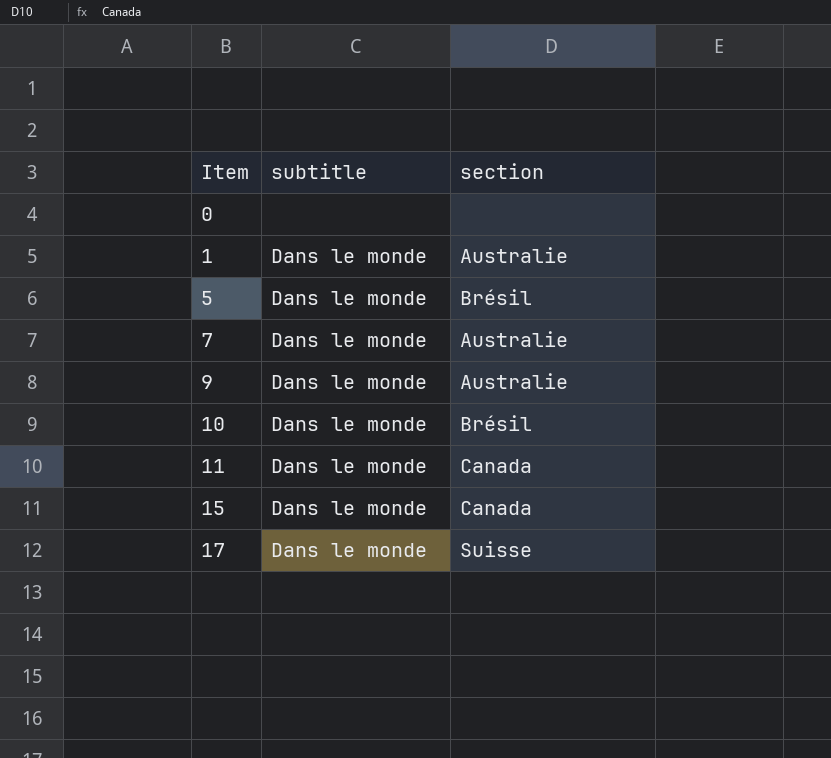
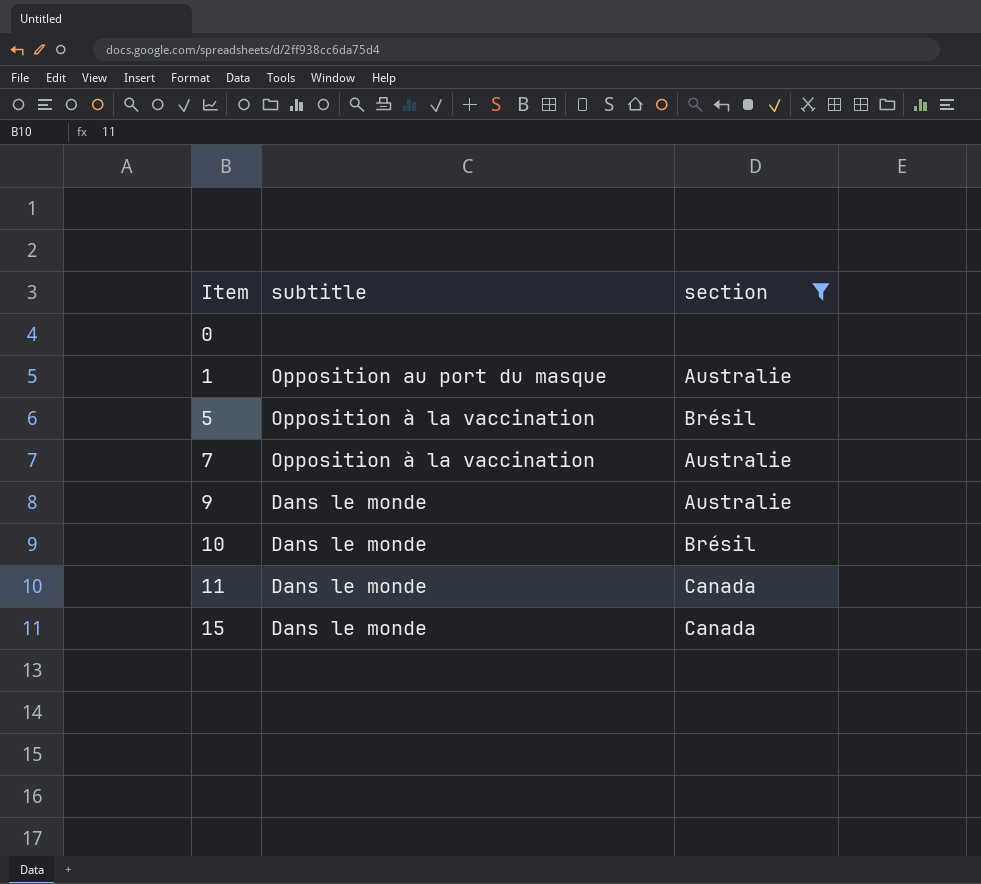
filter: none -> section != Suisse
1 | subtitle: Dans le monde -> Opposition au port du masque
5 | subtitle: Dans le monde -> Opposition à la vaccination
7 | subtitle: Dans le monde -> Opposition à la vaccination

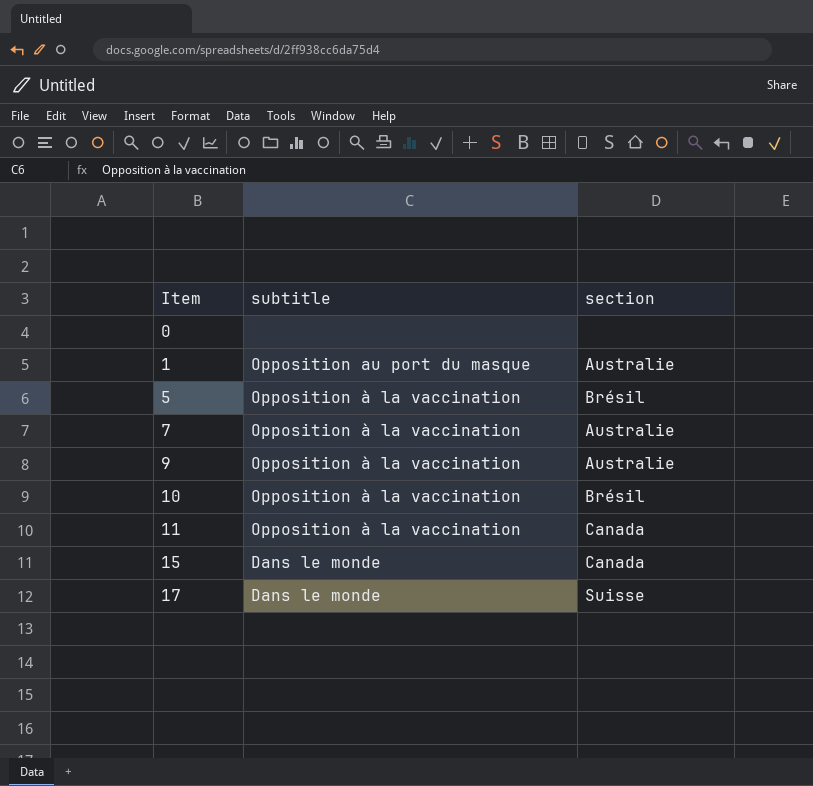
filter: section != Suisse -> none
9 | subtitle: Dans le monde -> Opposition à la vaccination
10 | subtitle: Dans le monde -> Opposition à la vaccination
11 | subtitle: Dans le monde -> Opposition à la vaccination

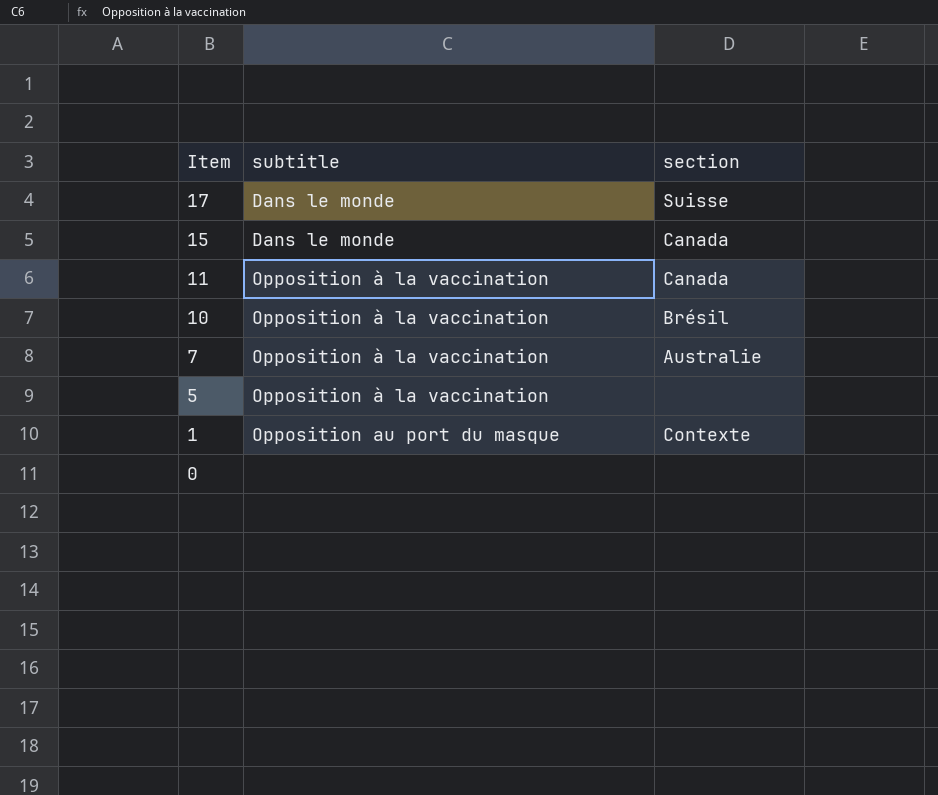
row order: Item ascending -> Item descending
row 9: Opposition à la vaccination | Australie -> none
5 | section: Brésil -> none
1 | section: Australie -> Contexte

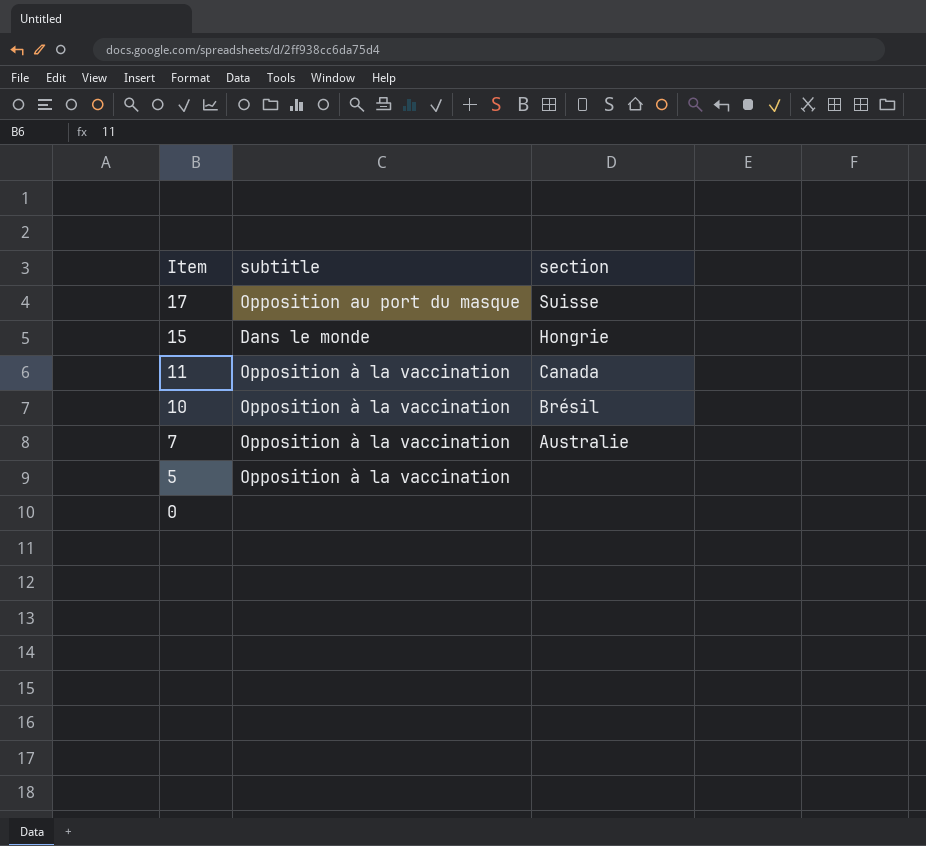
row 1: Opposition au port du masque | Contexte -> none
17 | subtitle: Dans le monde -> Opposition au port du masque
15 | section: Canada -> Hongrie

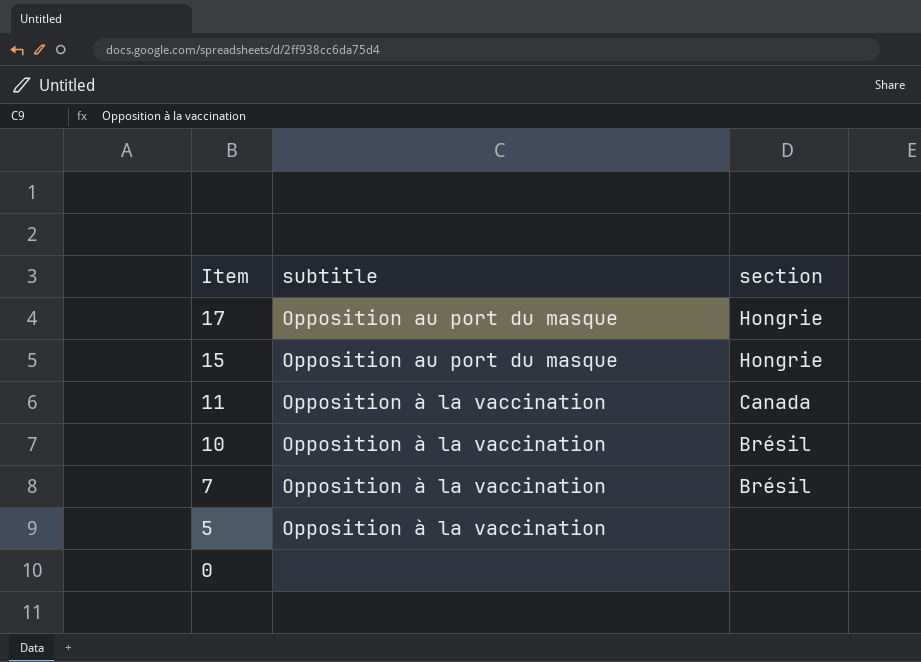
17 | section: Suisse -> Hongrie
15 | subtitle: Dans le monde -> Opposition au port du masque
7 | section: Australie -> Brésil

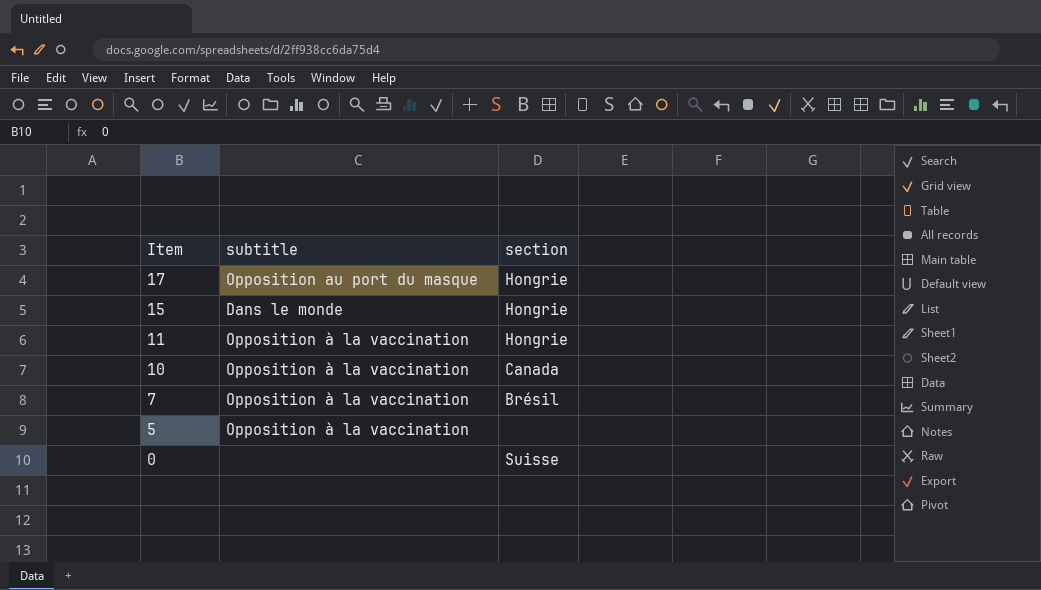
15 | subtitle: Opposition au port du masque -> Dans le monde
11 | section: Canada -> Hongrie
10 | section: Brésil -> Canada
0 | section: none -> Suisse

